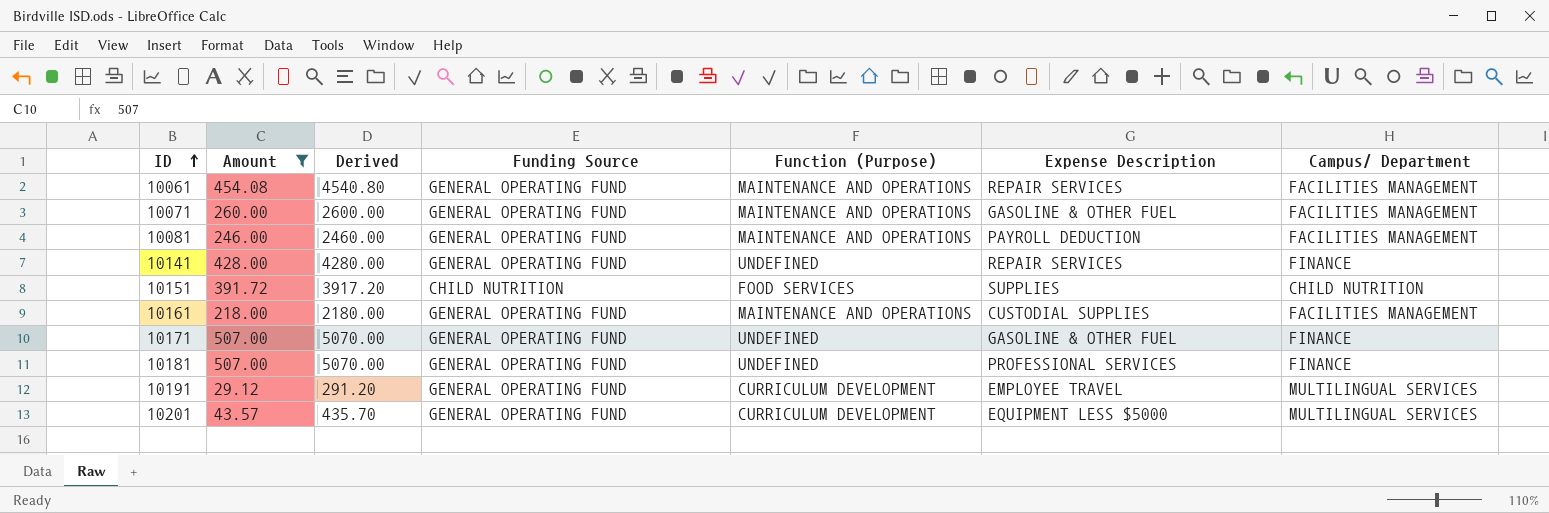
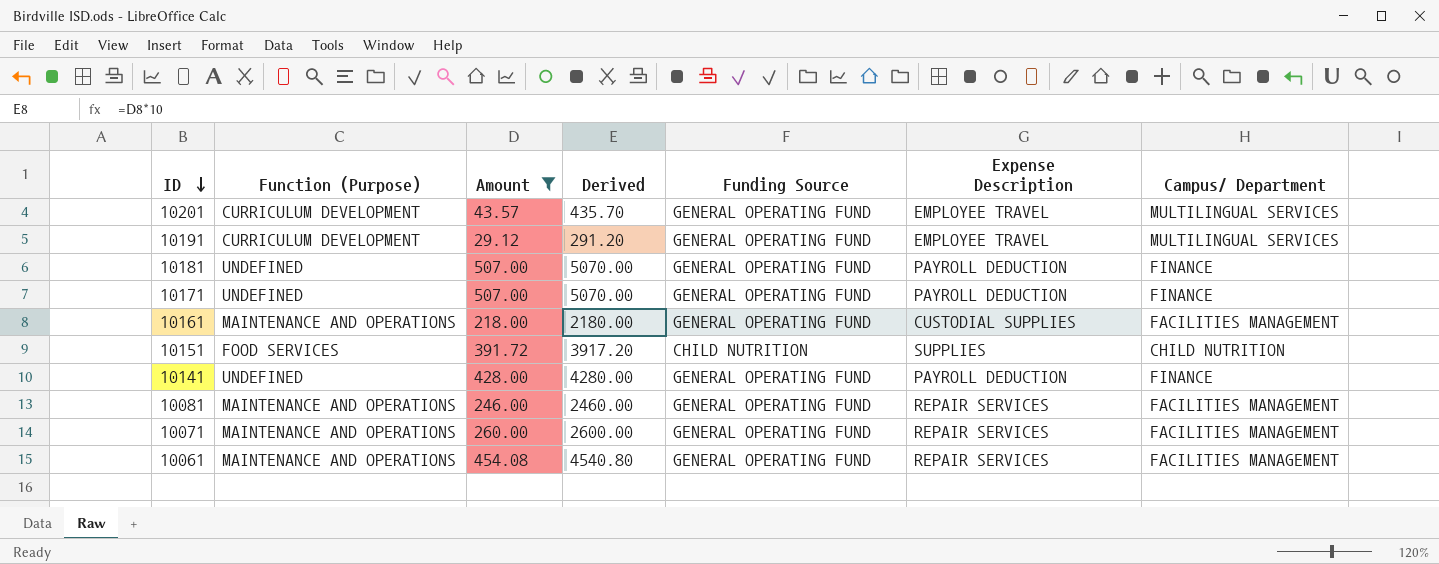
row order: ID ascending -> ID descending
column Function (Purpose) | position: 5 -> 2
10201 | Expense Description: EQUIPMENT LESS $5000 -> EMPLOYEE TRAVEL
10181 | Expense Description: PROFESSIONAL SERVICES -> PAYROLL DEDUCTION
10171 | Expense Description: GASOLINE & OTHER FUEL -> PAYROLL DEDUCTION
10141 | Expense Description: REPAIR SERVICES -> PAYROLL DEDUCTION
10081 | Expense Description: PAYROLL DEDUCTION -> REPAIR SERVICES
10071 | Expense Description: GASOLINE & OTHER FUEL -> REPAIR SERVICES

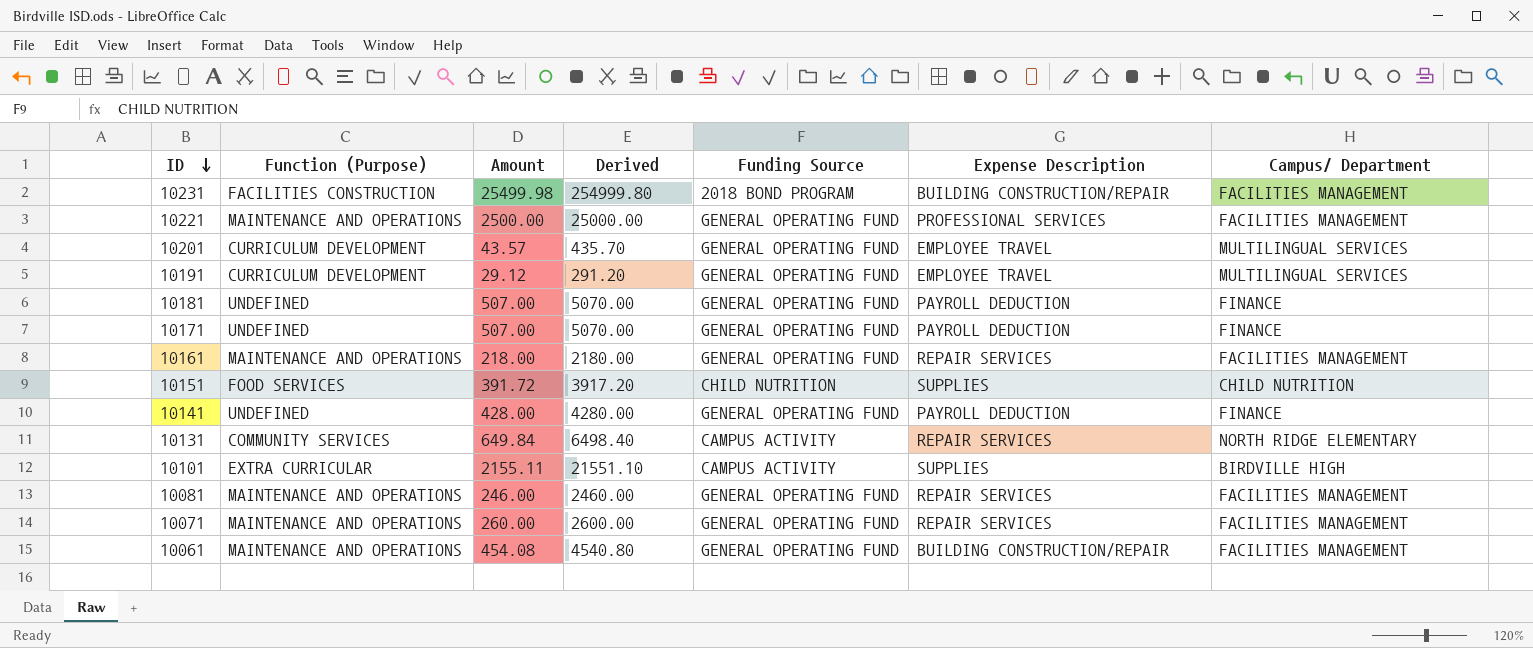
filter: Amount <= 507.00 -> none
10161 | Expense Description: CUSTODIAL SUPPLIES -> REPAIR SERVICES
10061 | Expense Description: REPAIR SERVICES -> BUILDING CONSTRUCTION/REPAIR

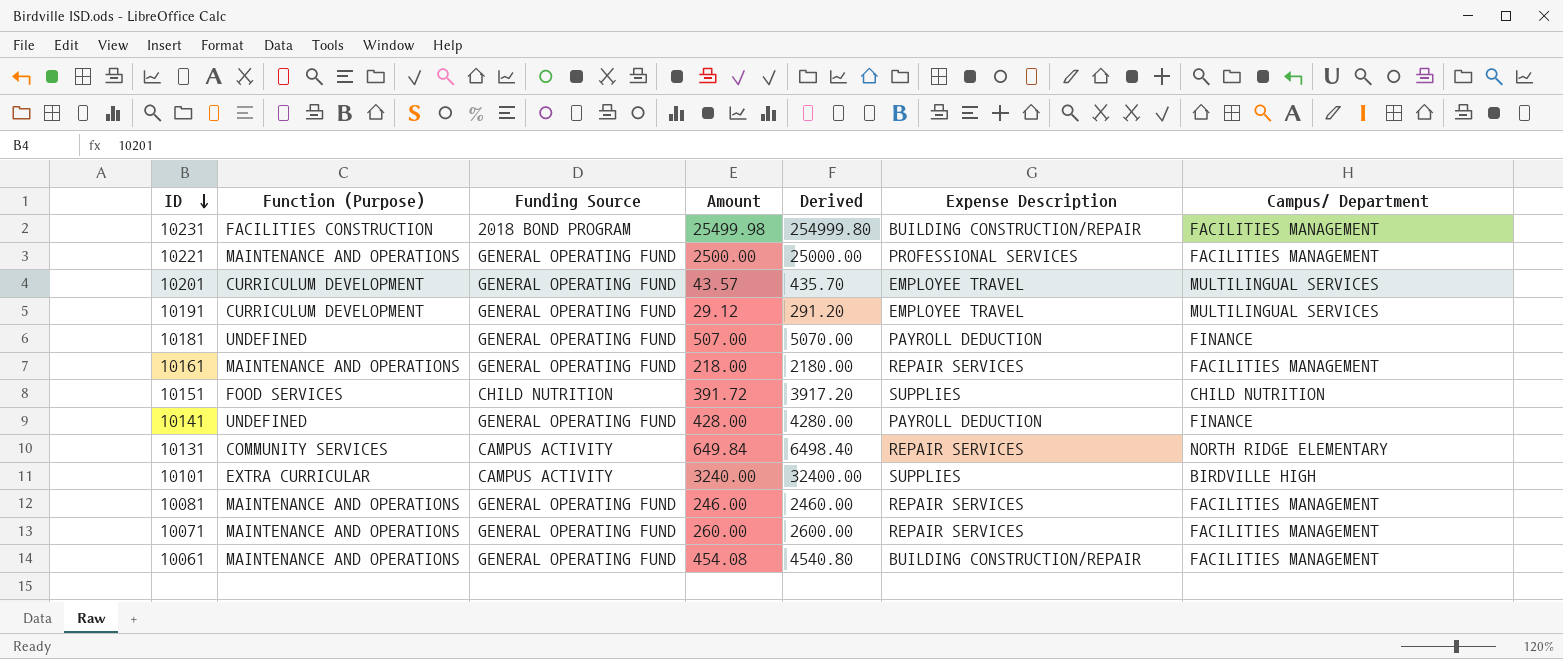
column Funding Source | position: 5 -> 3
row 10171: UNDEFINED | 507.00 | 5070.00 | GENERAL OPERATING FUND | PAYROLL DEDUCTION | FINANCE -> none
10101 | Amount: 2155.11 -> 3240.00
10101 | Derived: 21551.10 -> 32400.00

